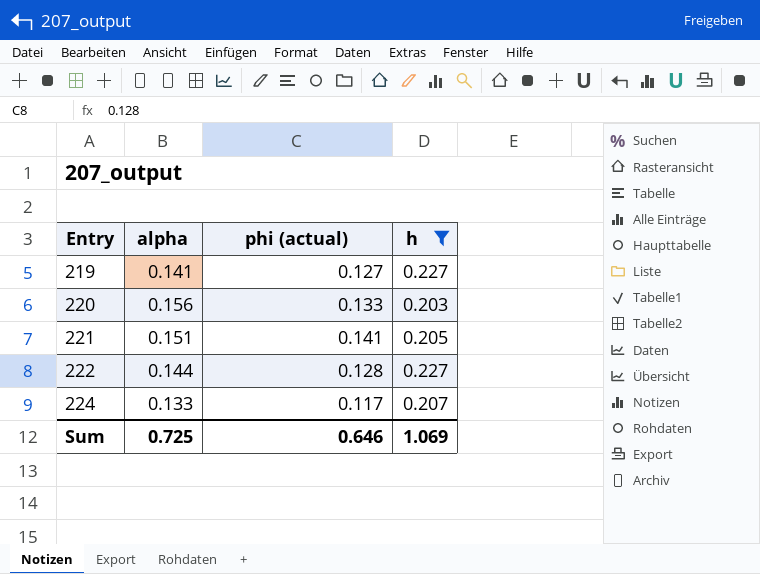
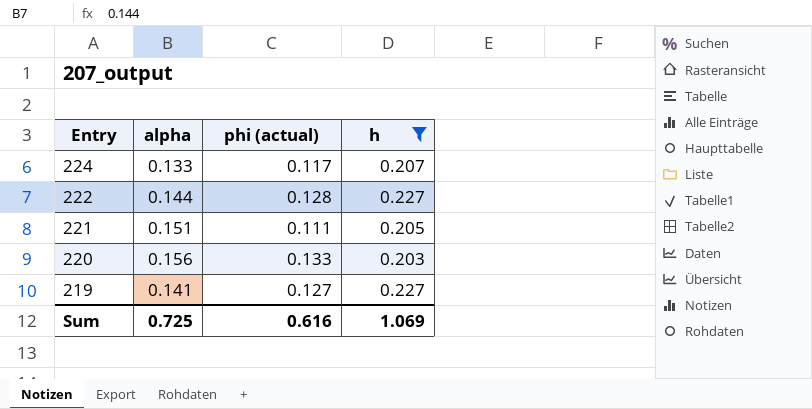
row order: Entry ascending -> Entry descending
221 | phi (actual): 0.141 -> 0.111
Sum | phi (actual): 0.646 -> 0.616

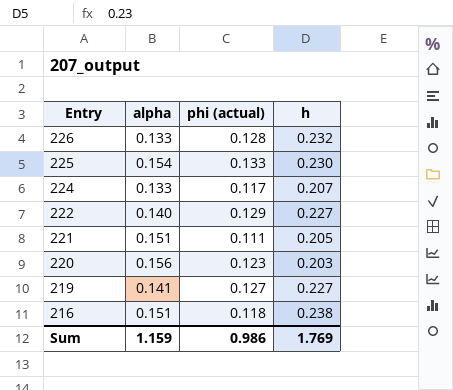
filter: h <= 0.227 -> none
222 | alpha: 0.144 -> 0.140
222 | phi (actual): 0.128 -> 0.129
220 | phi (actual): 0.133 -> 0.123
Sum | alpha: 0.725 -> 1.159
Sum | phi (actual): 0.616 -> 0.986
Sum | h: 1.069 -> 1.769

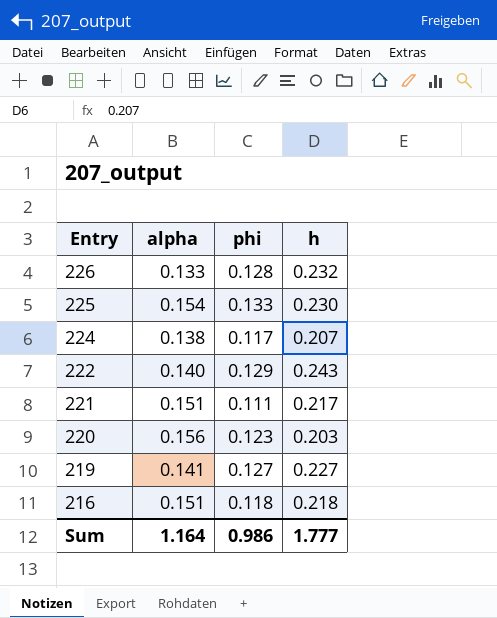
column name: phi (actual) -> phi
224 | alpha: 0.133 -> 0.138
222 | h: 0.227 -> 0.243
221 | h: 0.205 -> 0.217
216 | h: 0.238 -> 0.218
Sum | alpha: 1.159 -> 1.164
Sum | h: 1.769 -> 1.777

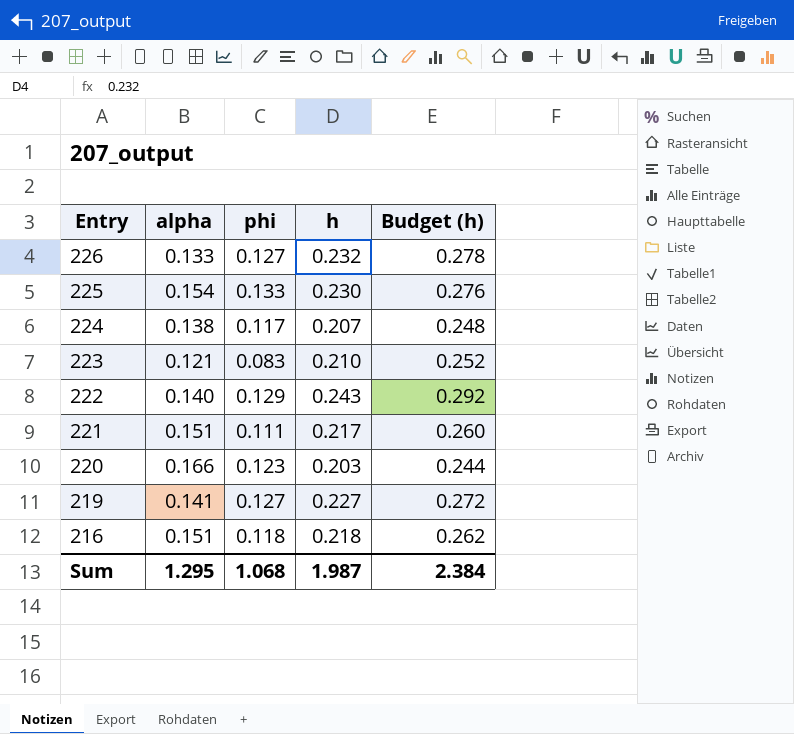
column Budget (h) | formula: none -> [h] * 1.2
226 | phi: 0.128 -> 0.127
row 223: none -> 0.121 | 0.083 | 0.210 | 0.252
220 | alpha: 0.156 -> 0.166
Sum | alpha: 1.164 -> 1.295
Sum | phi: 0.986 -> 1.068
Sum | h: 1.777 -> 1.987

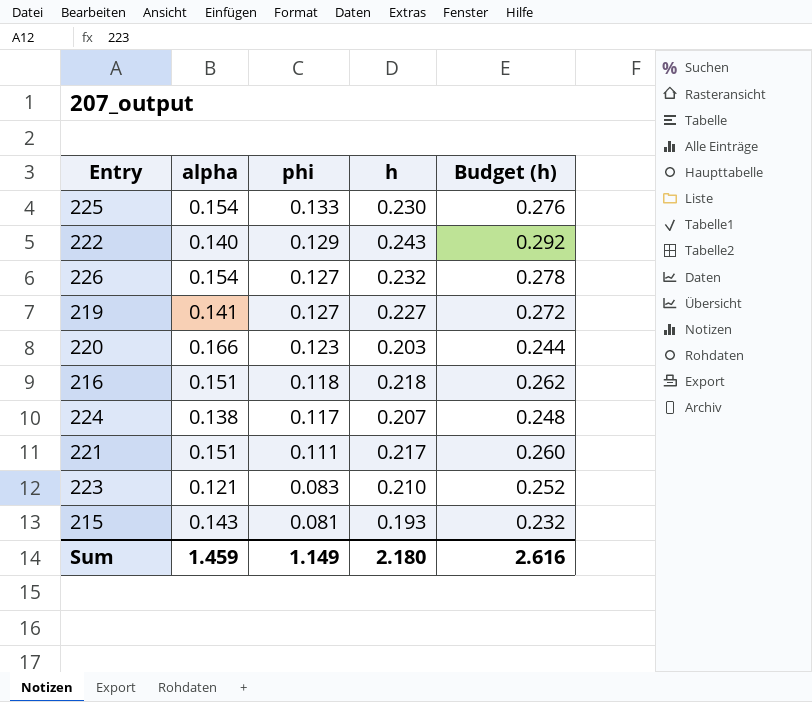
row order: Entry descending -> phi descending
226 | alpha: 0.133 -> 0.154
row 215: none -> 0.143 | 0.081 | 0.193 | 0.232
Sum | alpha: 1.295 -> 1.459
Sum | phi: 1.068 -> 1.149
Sum | h: 1.987 -> 2.180
Sum | Budget (h): 2.384 -> 2.616

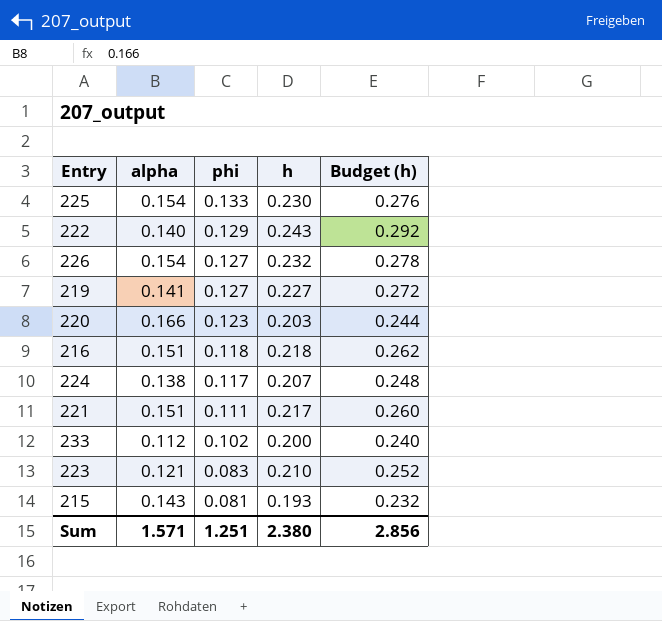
row 233: none -> 0.112 | 0.102 | 0.200 | 0.240
Sum | alpha: 1.459 -> 1.571
Sum | phi: 1.149 -> 1.251
Sum | h: 2.180 -> 2.380
Sum | Budget (h): 2.616 -> 2.856

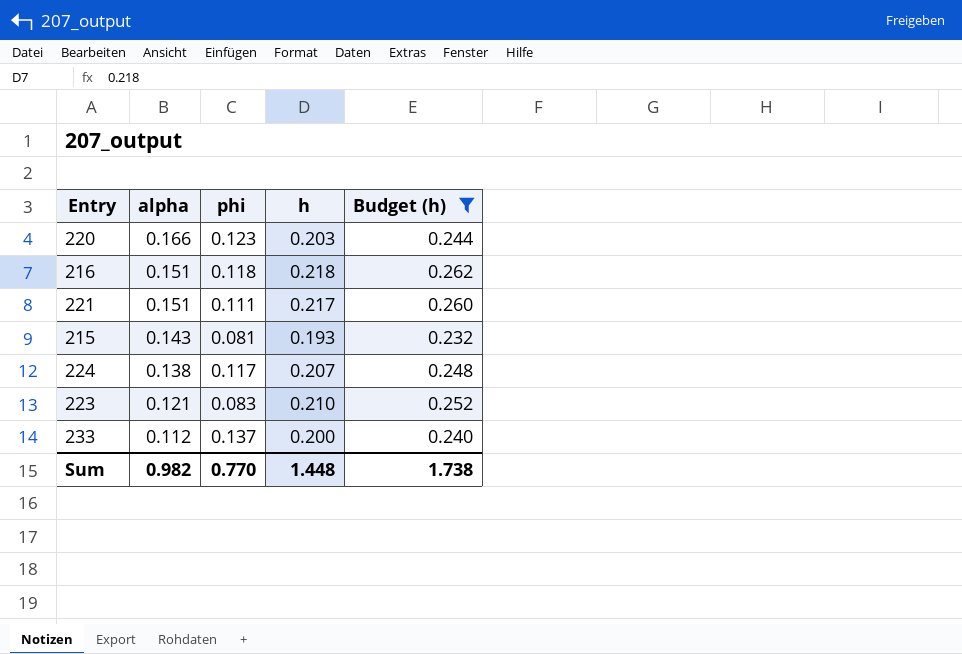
filter: none -> Budget (h) <= 0.262
row order: phi descending -> alpha descending
233 | phi: 0.102 -> 0.137
Sum | alpha: 1.571 -> 0.982
Sum | phi: 1.251 -> 0.770
Sum | h: 2.380 -> 1.448
Sum | Budget (h): 2.856 -> 1.738

